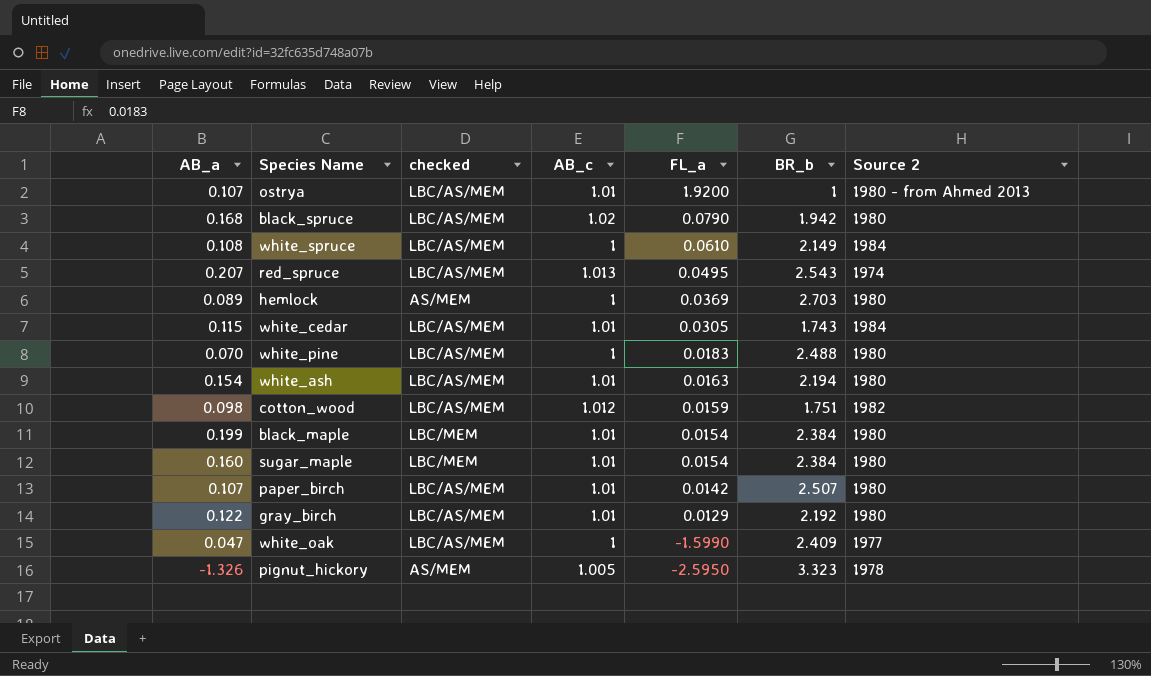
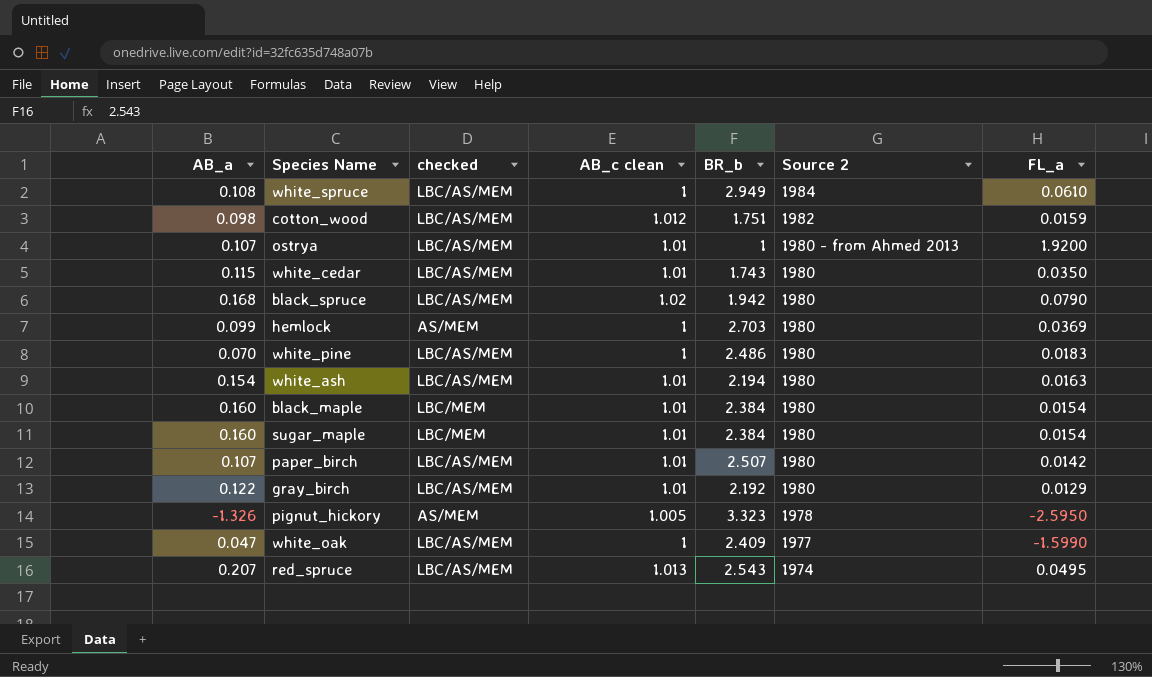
row order: FL_a descending -> Source 2 descending
column name: AB_c -> AB_c clean
column FL_a | position: 5 -> 7
white_spruce | BR_b: 2.149 -> 2.949
white_cedar | Source 2: 1984 -> 1980
white_cedar | FL_a: 0.0305 -> 0.0350
hemlock | AB_a: 0.089 -> 0.099
white_pine | BR_b: 2.488 -> 2.486
black_maple | AB_a: 0.199 -> 0.160

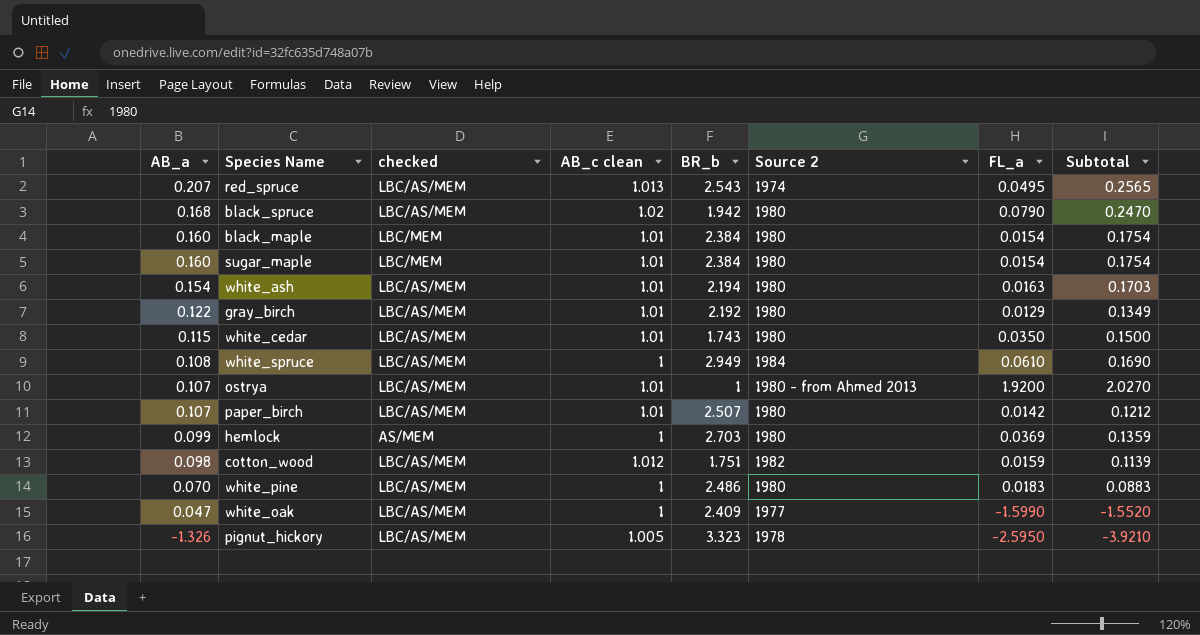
row order: Source 2 descending -> AB_a descending
column Subtotal | formula: none -> [AB_a] + [FL_a]
pignut_hickory | checked: AS/MEM -> LBC/AS/MEM

